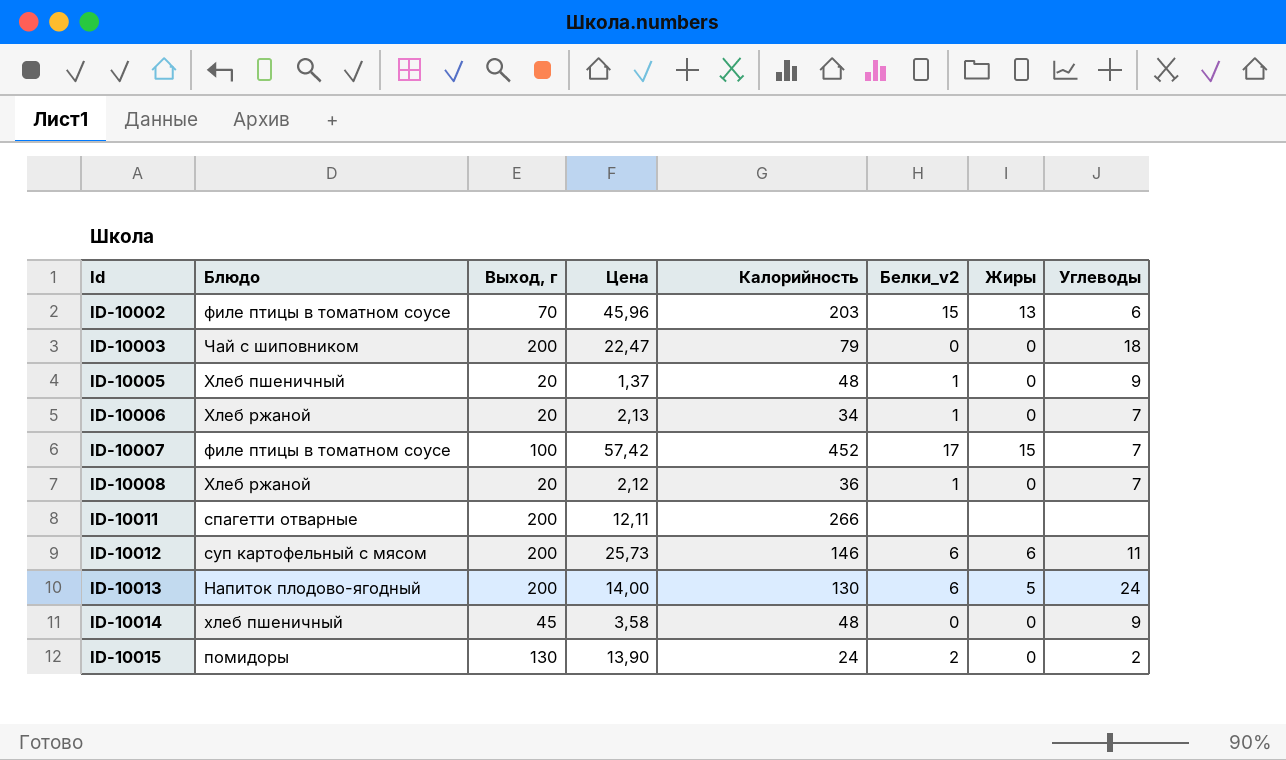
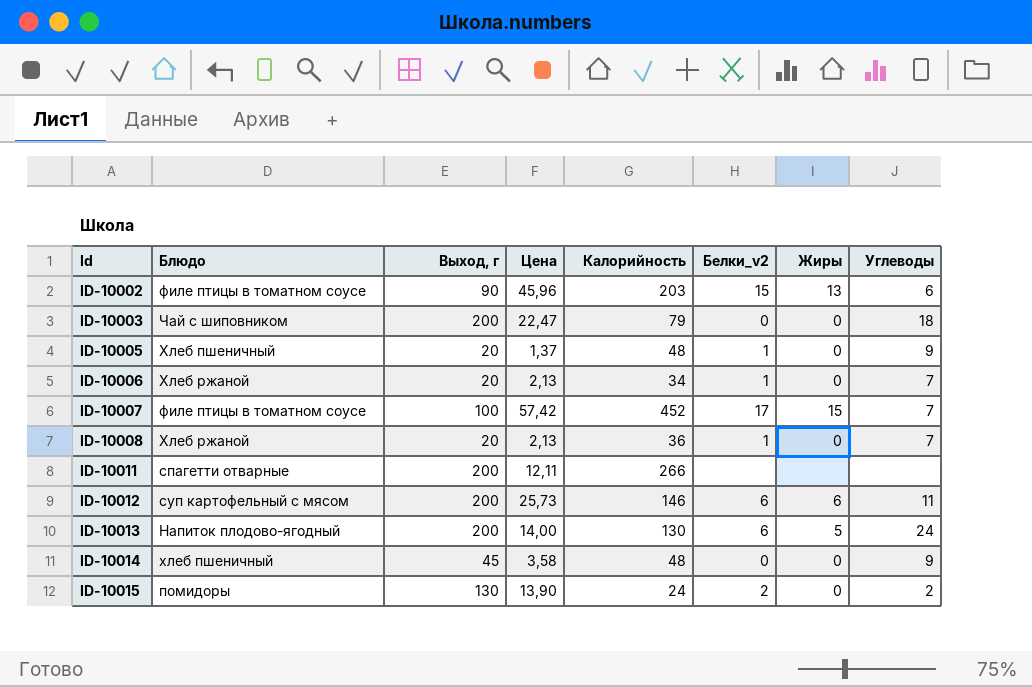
ID-10002 | Выход, г: 70 -> 90
ID-10008 | Цена: 2,12 -> 2,13

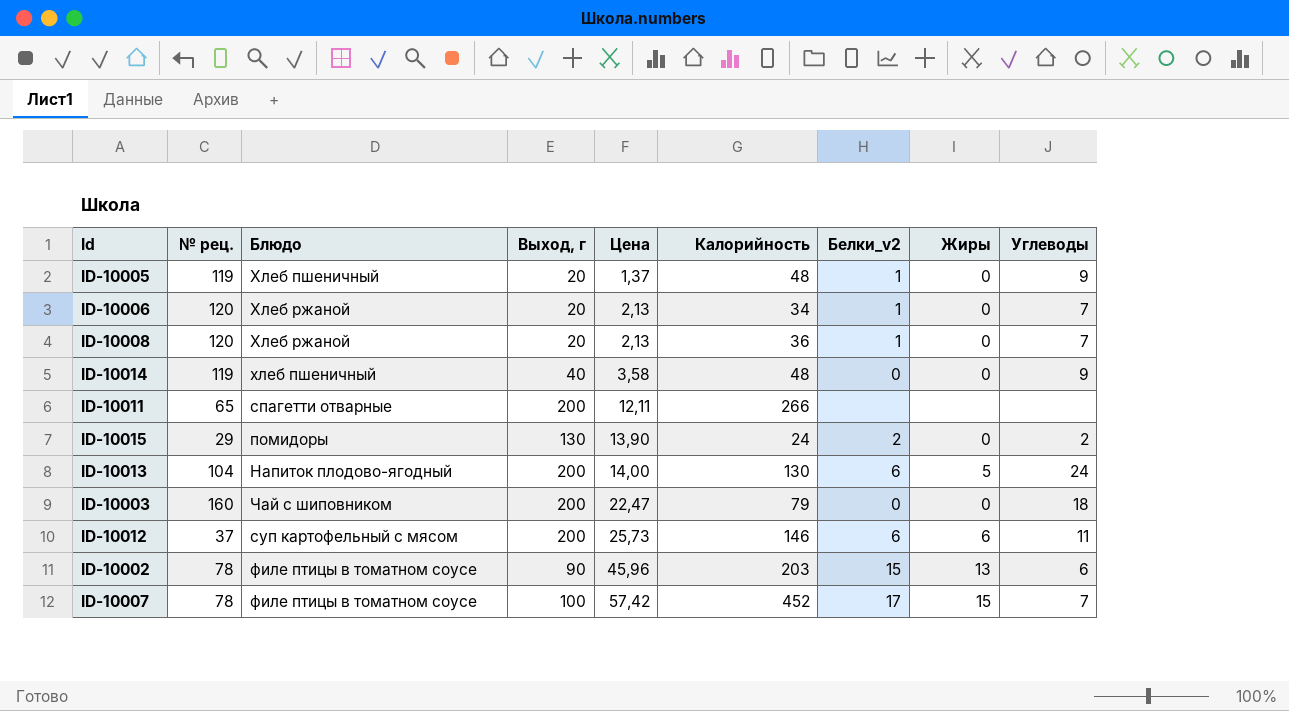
row order: Id ascending -> Цена ascending
column № рец. | position: none -> 2
ID-10014 | Выход, г: 45 -> 40

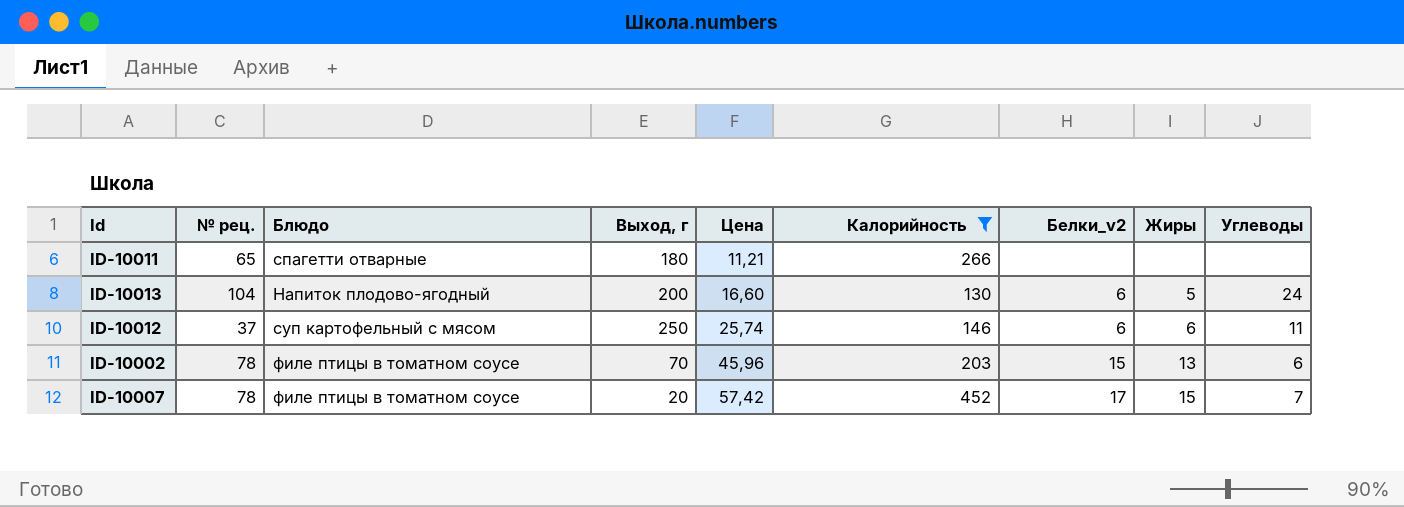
filter: none -> Калорийность >= 130
ID-10011 | Выход, г: 200 -> 180
ID-10011 | Цена: 12,11 -> 11,21
ID-10013 | Цена: 14,00 -> 16,60
ID-10012 | Выход, г: 200 -> 250
ID-10012 | Цена: 25,73 -> 25,74
ID-10002 | Выход, г: 90 -> 70
ID-10007 | Выход, г: 100 -> 20

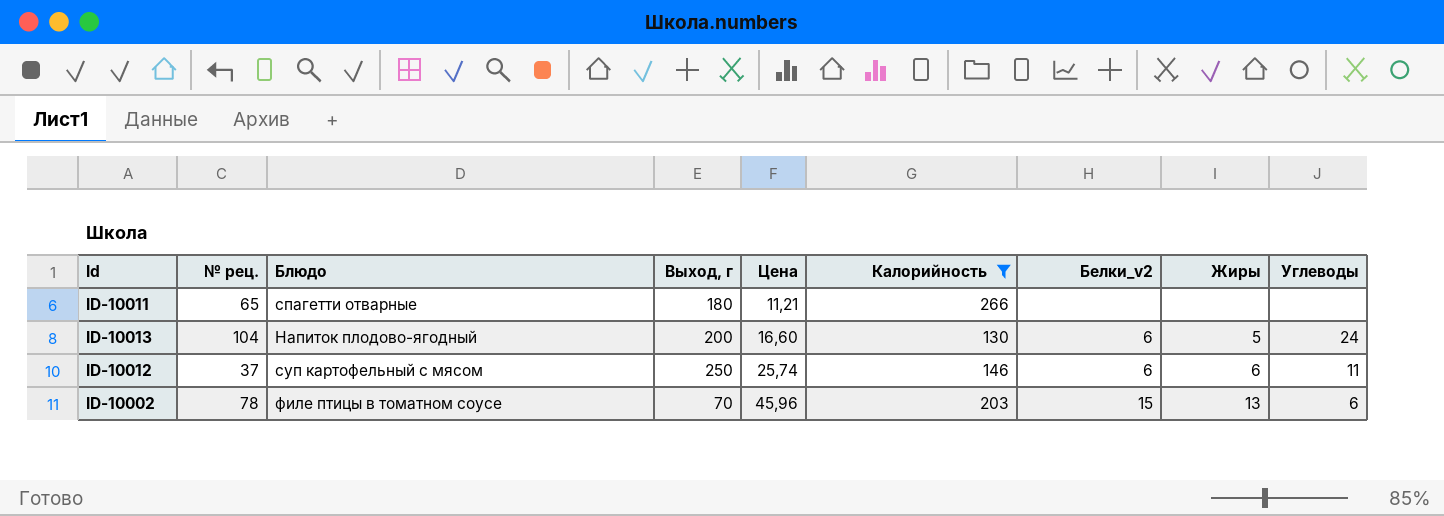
row ID-10007: 78 | филе птицы в томатном соусе | 20 | 57,42 | 452 | 17 | 15 | 7 -> none

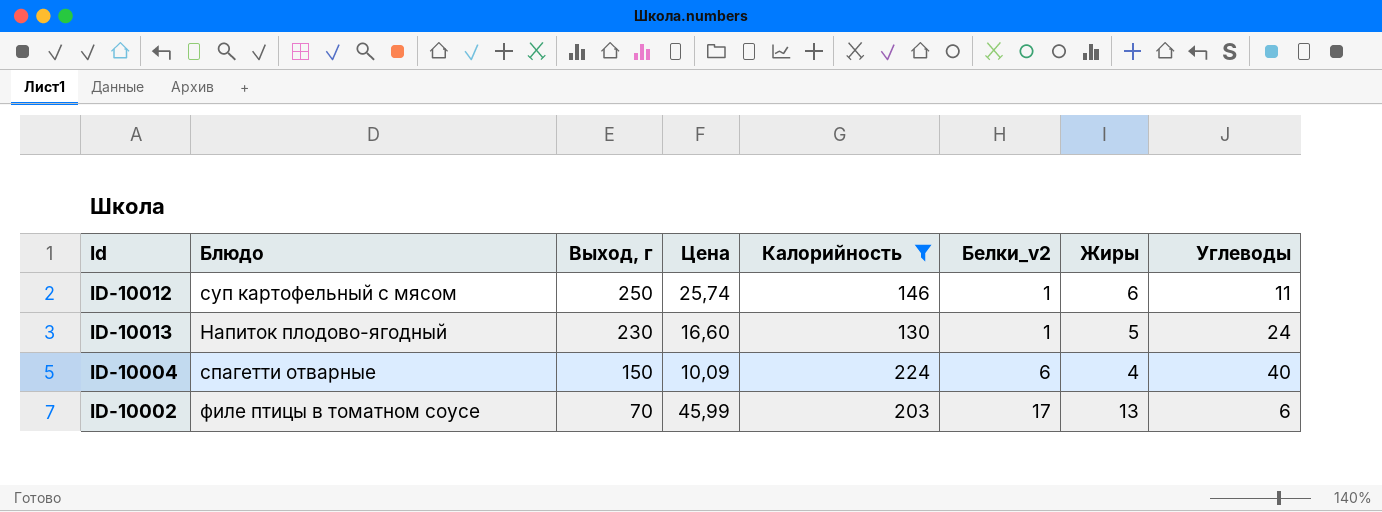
row order: Цена ascending -> Выход, г descending
column № рец. | position: 2 -> none
row ID-10011: 65 | спагетти отварные | 180 | 11,21 | 266 | none | none | none -> none
ID-10012 | Белки_v2: 6 -> 1
ID-10013 | Выход, г: 200 -> 230
ID-10013 | Белки_v2: 6 -> 1
row ID-10004: none -> спагетти отварные | 150 | 10,09 | 224 | 6 | 4 | 40
ID-10002 | Цена: 45,96 -> 45,99
ID-10002 | Белки_v2: 15 -> 17

